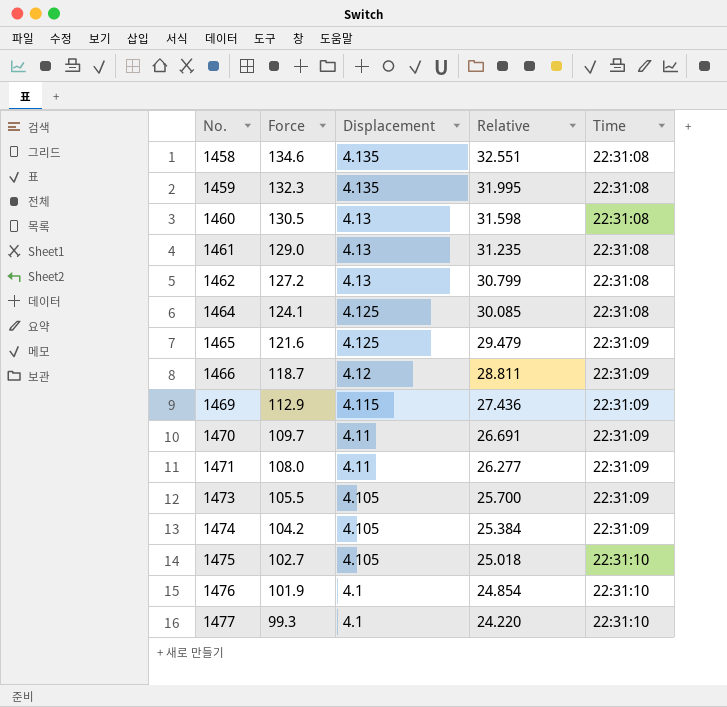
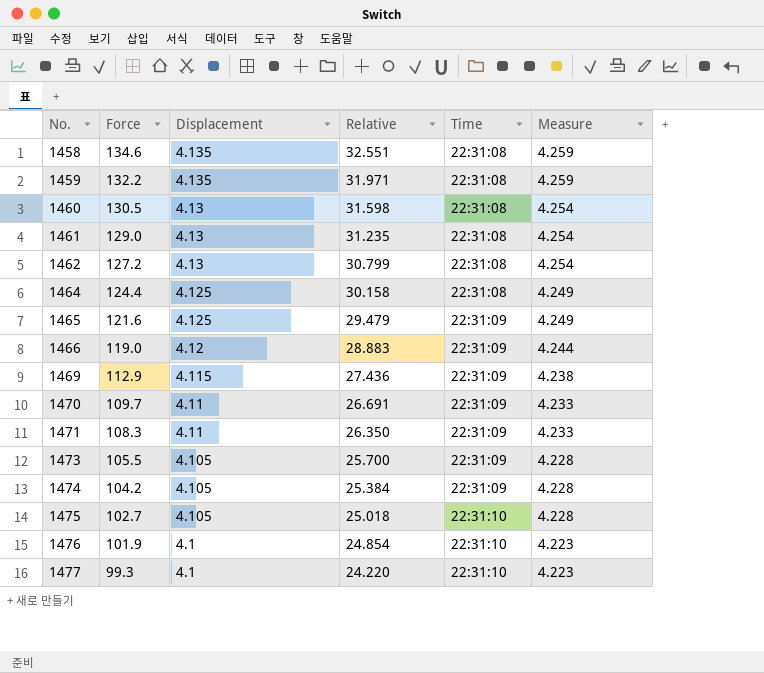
column Measure | formula: none -> [Displacement] * 1.03
1459 | Force: 132.3 -> 132.2
1459 | Relative: 31.995 -> 31.971
1464 | Force: 124.1 -> 124.4
1464 | Relative: 30.085 -> 30.158
1466 | Force: 118.7 -> 119.0
1466 | Relative: 28.811 -> 28.883
1471 | Force: 108.0 -> 108.3
1471 | Relative: 26.277 -> 26.350

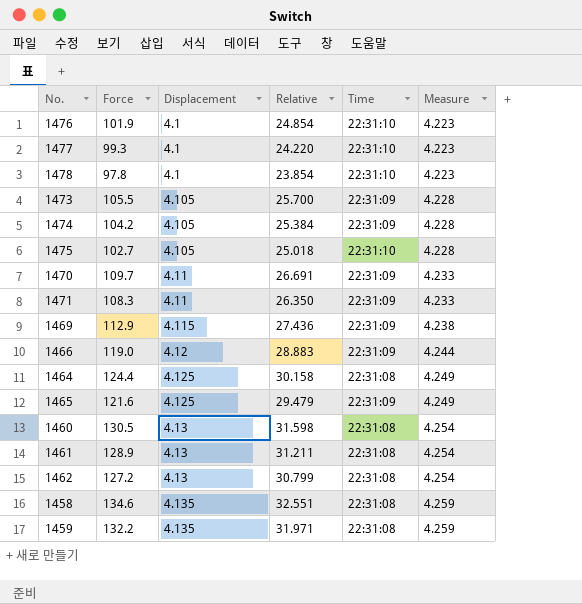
row order: No. ascending -> Displacement ascending
row 1478: none -> 97.8 | 4.1 | 23.854 | 22:31:10 | 4.223
1461 | Force: 129.0 -> 128.9
1461 | Relative: 31.235 -> 31.211

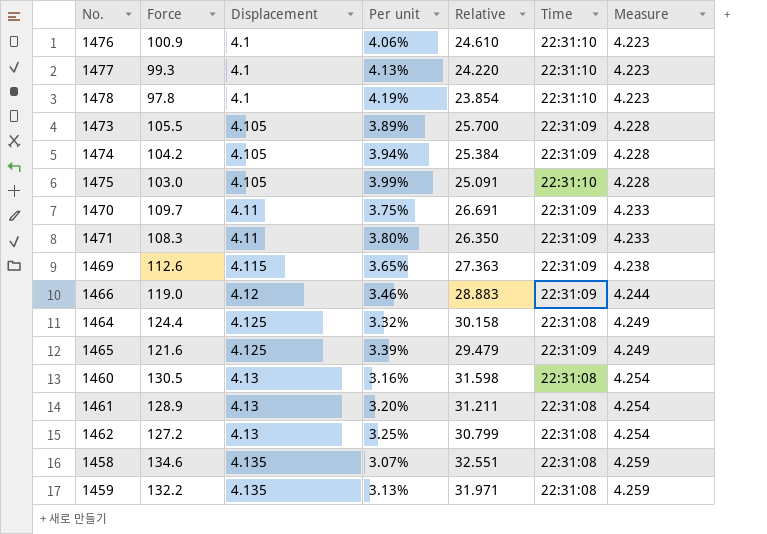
column Per unit | formula: none -> [Displacement] / [Force]
1476 | Force: 101.9 -> 100.9
1476 | Relative: 24.854 -> 24.610
1475 | Force: 102.7 -> 103.0
1475 | Relative: 25.018 -> 25.091
1469 | Force: 112.9 -> 112.6
1469 | Relative: 27.436 -> 27.363

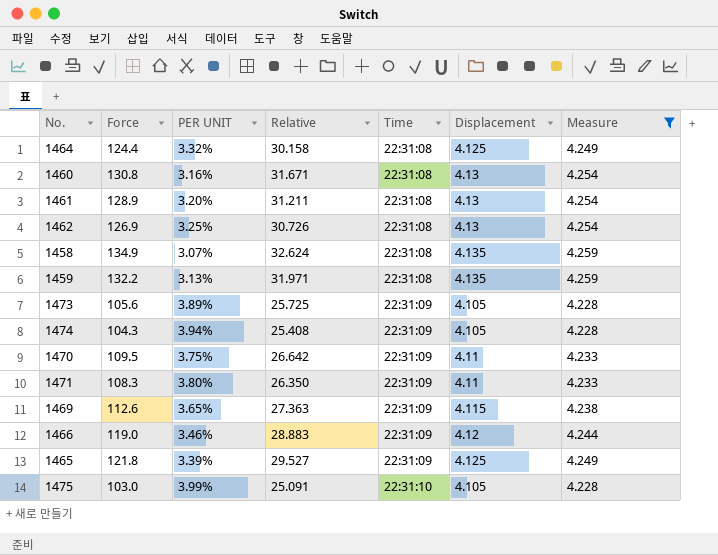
filter: none -> Measure != 4.223
row order: Displacement ascending -> Time ascending
column name: Per unit -> PER UNIT
column Displacement | position: 3 -> 6
1460 | Force: 130.5 -> 130.8
1460 | Relative: 31.598 -> 31.671
1462 | Force: 127.2 -> 126.9
1462 | Relative: 30.799 -> 30.726
1458 | Force: 134.6 -> 134.9
1458 | Relative: 32.551 -> 32.624
1473 | Force: 105.5 -> 105.6
1473 | Relative: 25.700 -> 25.725
1474 | Force: 104.2 -> 104.3
1474 | Relative: 25.384 -> 25.408
1470 | Force: 109.7 -> 109.5
1470 | Relative: 26.691 -> 26.642
1465 | Force: 121.6 -> 121.8
1465 | Relative: 29.479 -> 29.527

